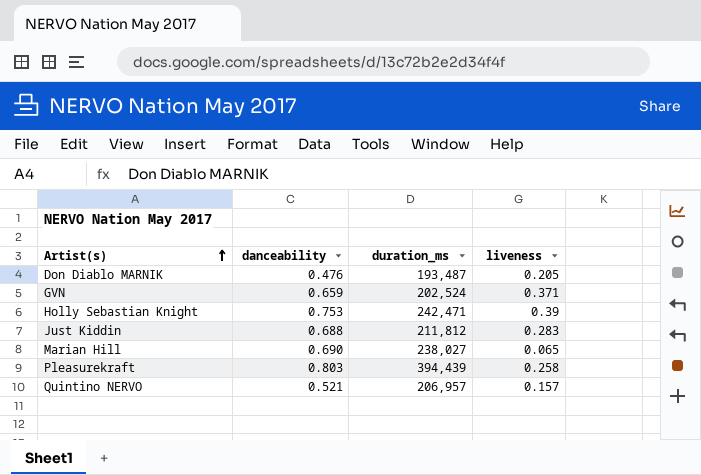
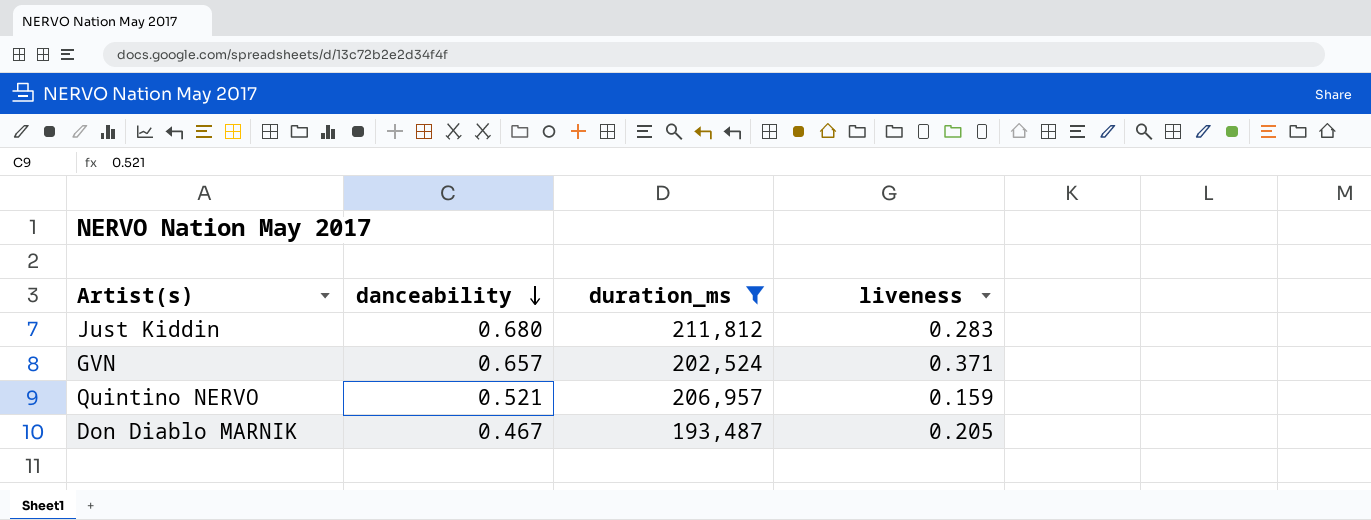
filter: none -> duration_ms <= 211,812
row order: Artist(s) ascending -> danceability descending
Just Kiddin | danceability: 0.688 -> 0.680
GVN | danceability: 0.659 -> 0.657
Quintino NERVO | liveness: 0.157 -> 0.159
Don Diablo MARNIK | danceability: 0.476 -> 0.467

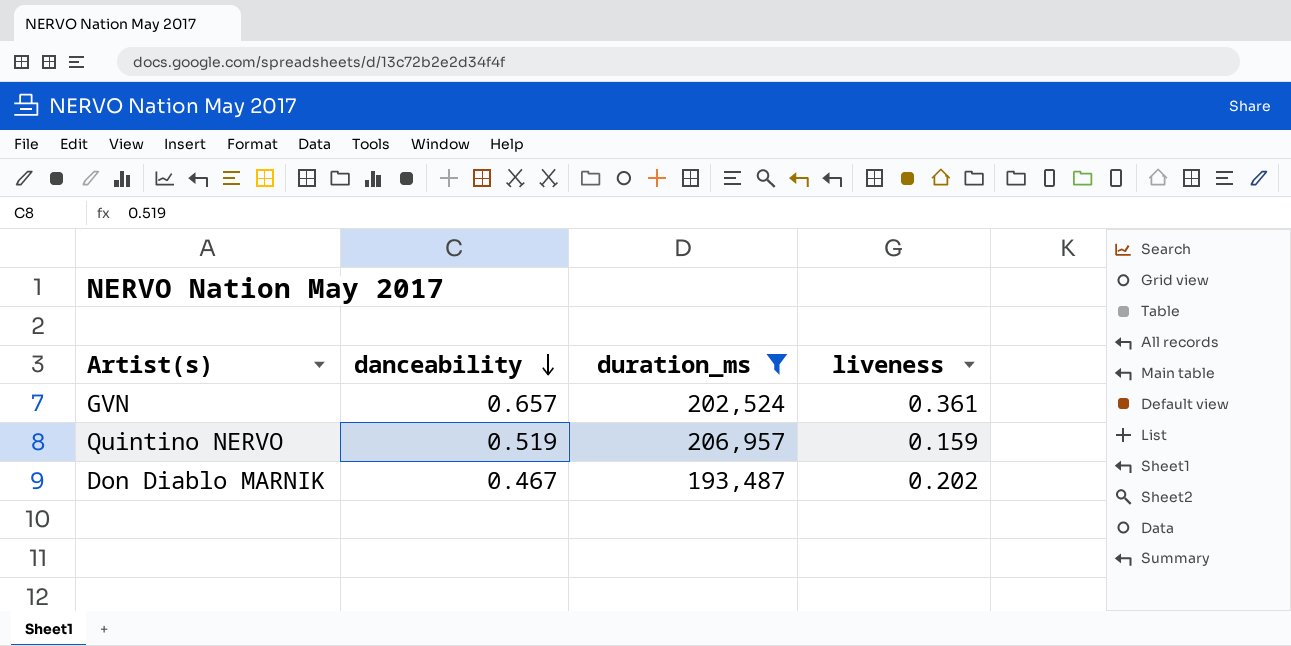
row Just Kiddin: 0.680 | 211,812 | 0.283 -> none
GVN | liveness: 0.371 -> 0.361
Quintino NERVO | danceability: 0.521 -> 0.519
Don Diablo MARNIK | liveness: 0.205 -> 0.202

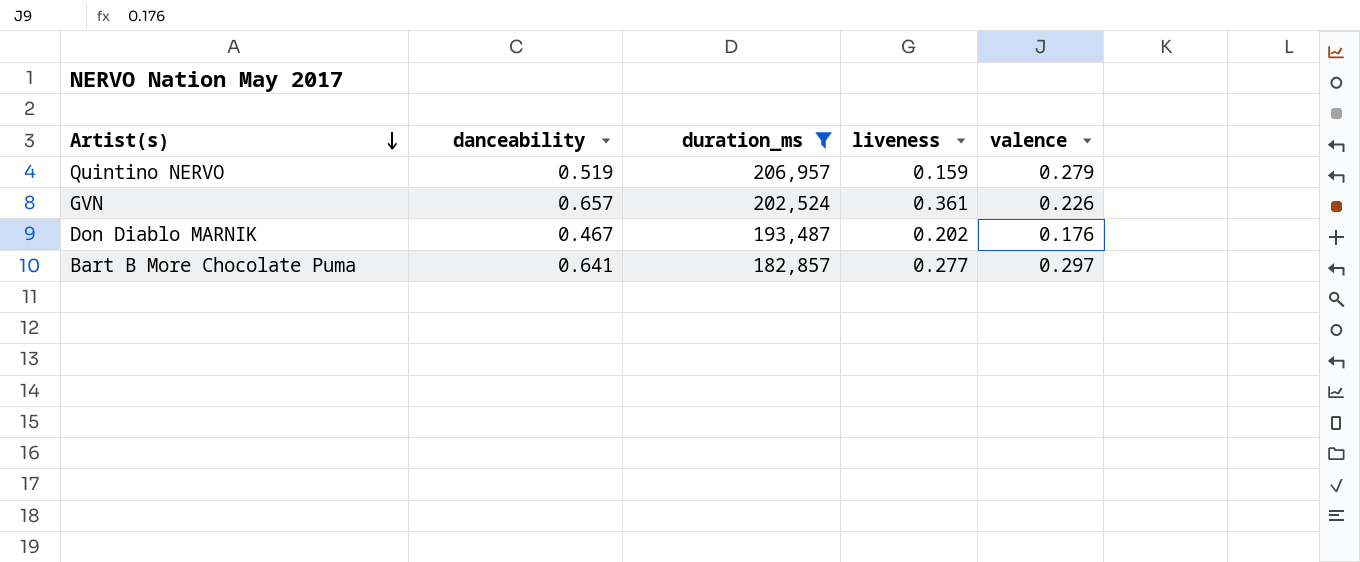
row order: danceability descending -> Artist(s) descending
column valence | position: none -> 5
row Bart B More Chocolate Puma: none -> 0.641 | 182,857 | 0.277 | 0.297

